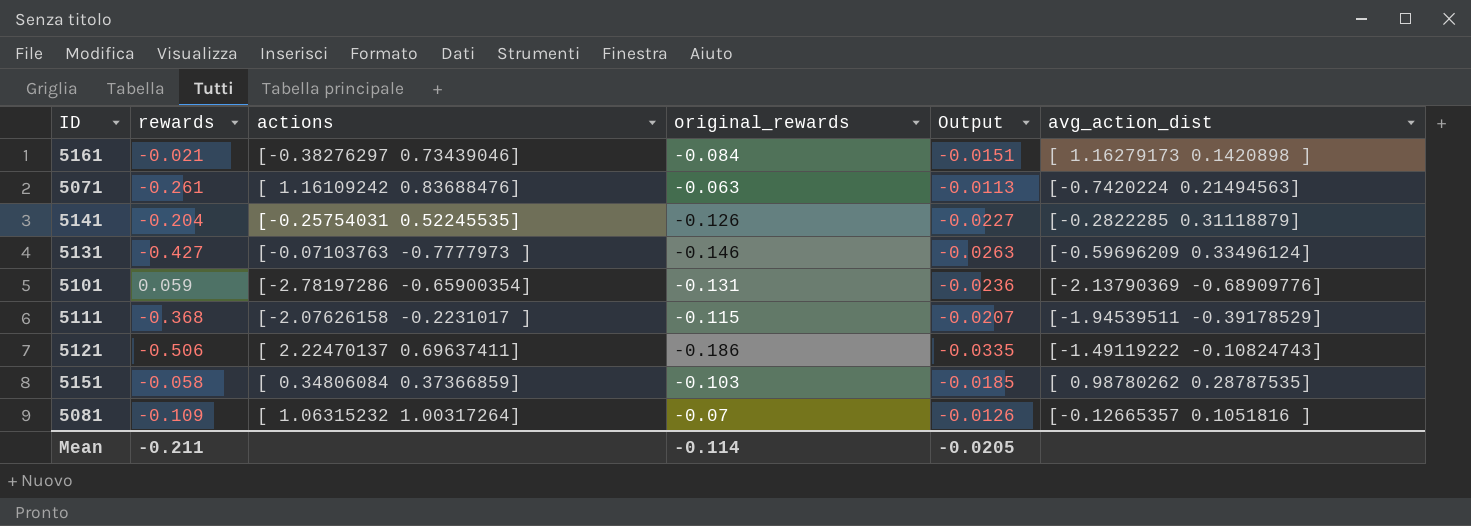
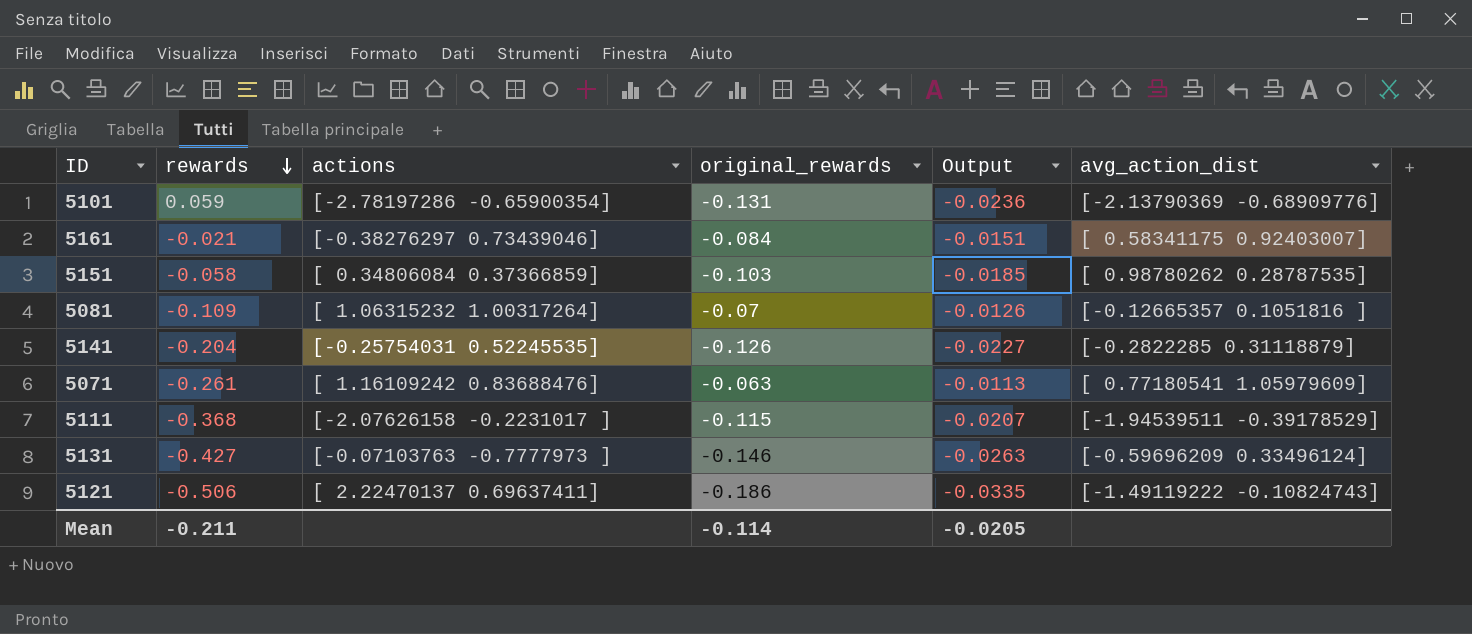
row order: none -> rewards descending
5161 | avg_action_dist: [ 1.16279173 0.1420898 ] -> [ 0.58341175 0.92403007]
5071 | avg_action_dist: [-0.7420224 0.21494563] -> [ 0.77180541 1.05979609]

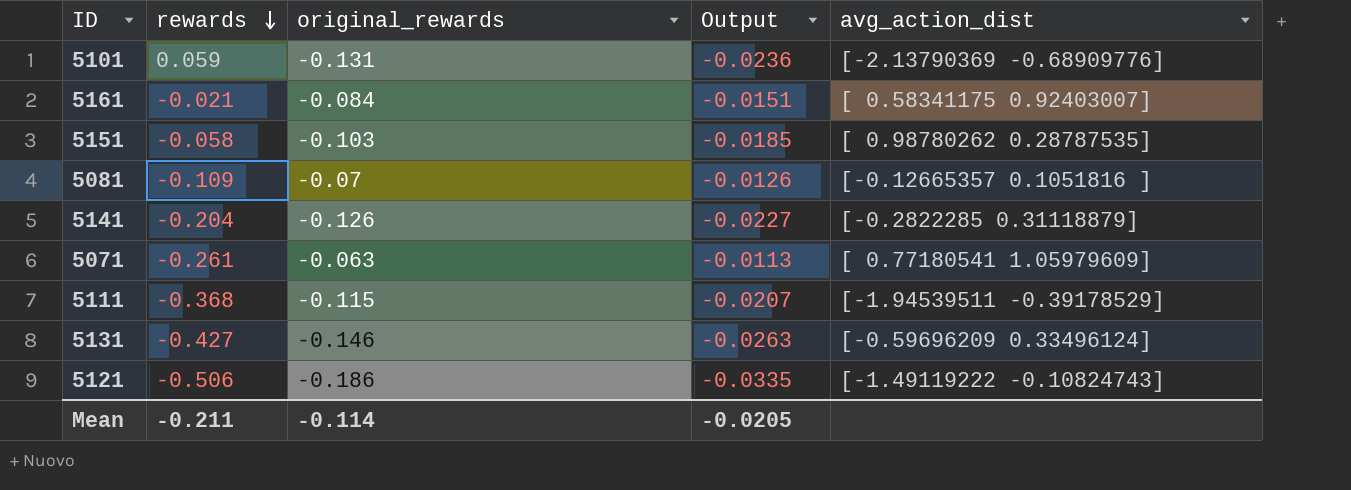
column actions | position: 3 -> none

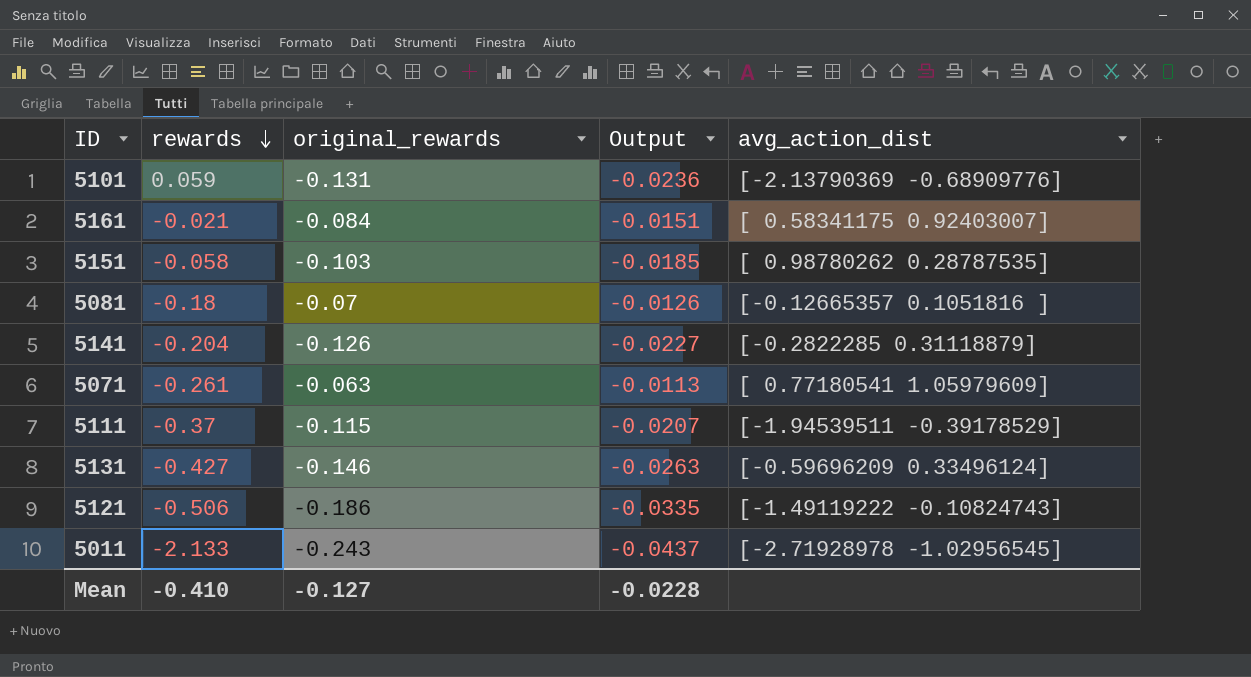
5081 | rewards: -0.109 -> -0.18
5111 | rewards: -0.368 -> -0.37
row 5011: none -> -2.133 | -0.243 | -0.0437 | [-2.71928978 -1.02956545]
Mean | rewards: -0.211 -> -0.410
Mean | original_rewards: -0.114 -> -0.127
Mean | Output: -0.0205 -> -0.0228

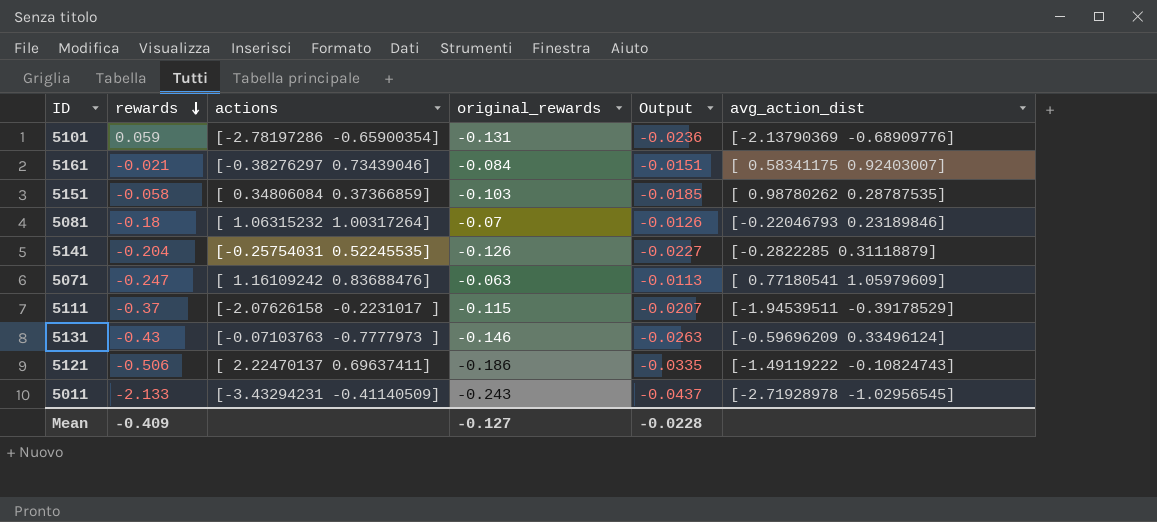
column actions | position: none -> 3
5081 | avg_action_dist: [-0.12665357 0.1051816 ] -> [-0.22046793 0.23189846]
5071 | rewards: -0.261 -> -0.247
5131 | rewards: -0.427 -> -0.43
Mean | rewards: -0.410 -> -0.409

